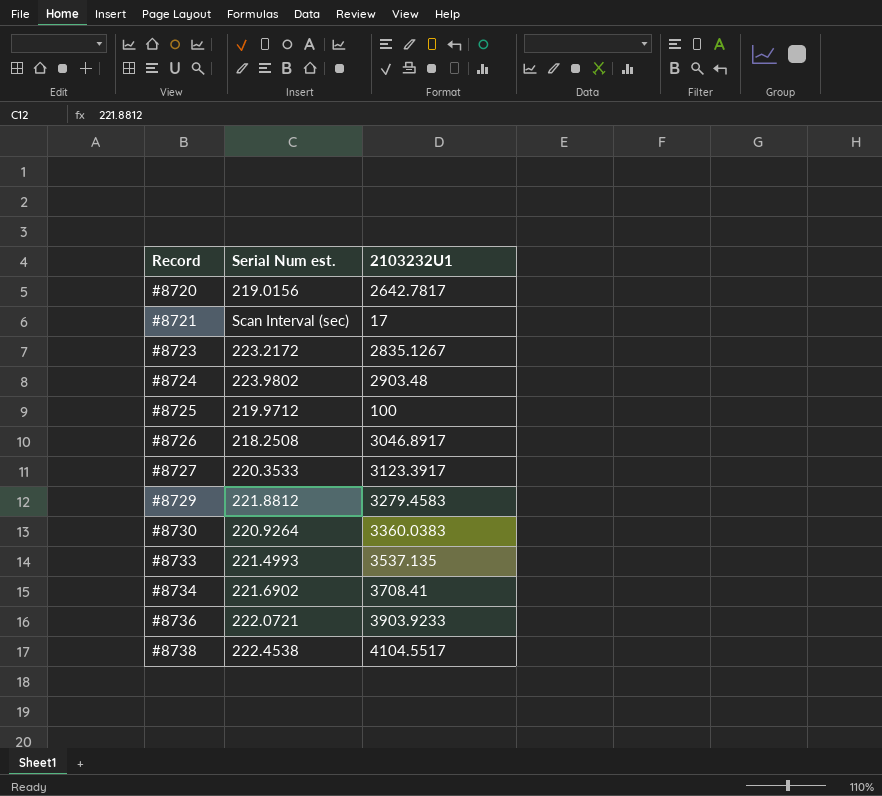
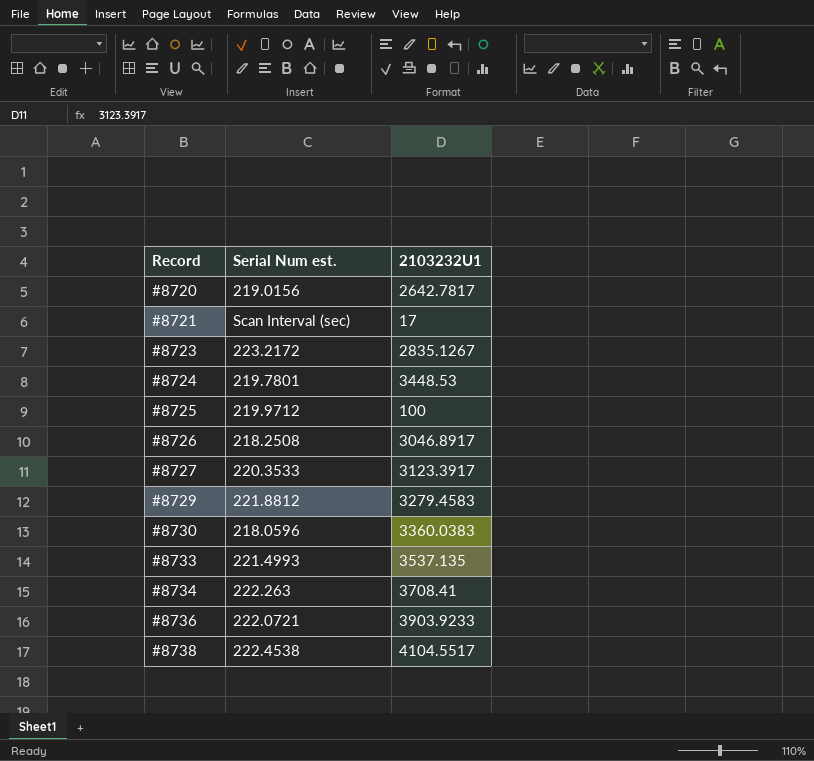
#8724 | Serial Num est.: 223.9802 -> 219.7801
#8724 | 2103232U1: 2903.48 -> 3448.53
#8730 | Serial Num est.: 220.9264 -> 218.0596
#8734 | Serial Num est.: 221.6902 -> 222.263

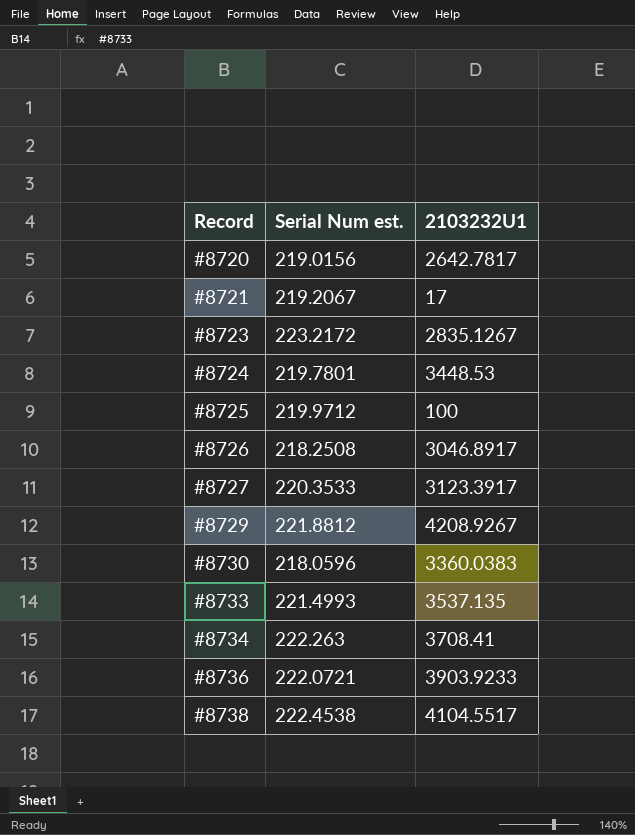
#8721 | Serial Num est.: Scan Interval (sec) -> 219.2067
#8729 | 2103232U1: 3279.4583 -> 4208.9267

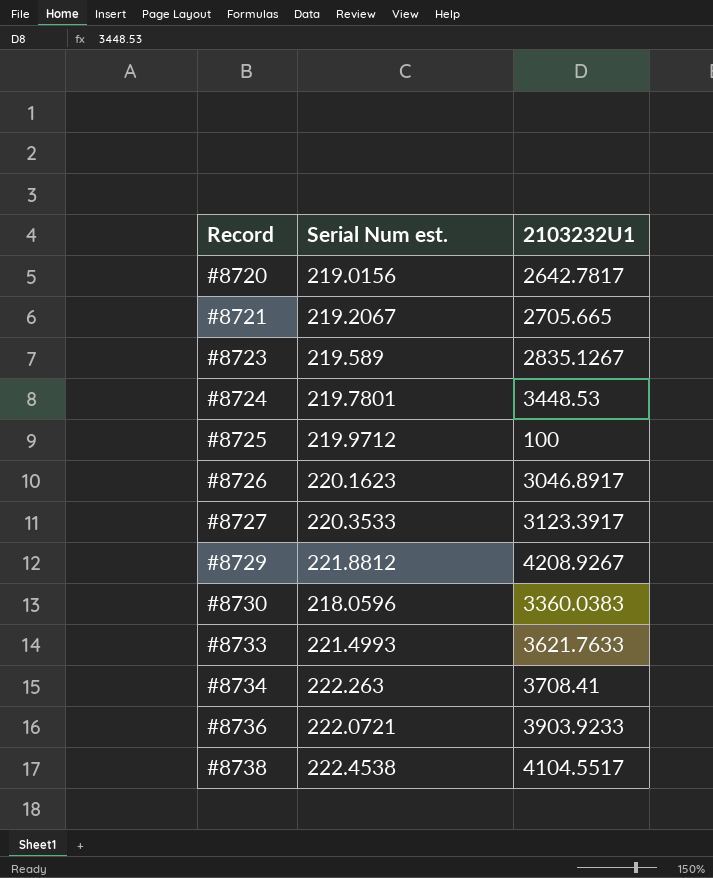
#8721 | 2103232U1: 17 -> 2705.665
#8723 | Serial Num est.: 223.2172 -> 219.589
#8726 | Serial Num est.: 218.2508 -> 220.1623
#8733 | 2103232U1: 3537.135 -> 3621.7633

